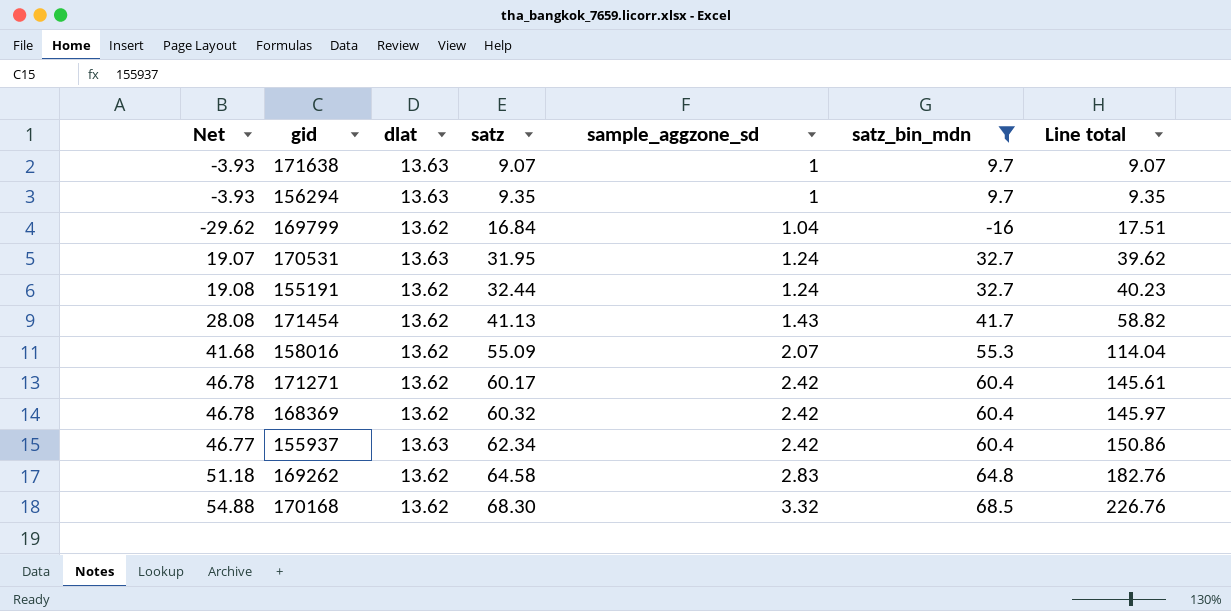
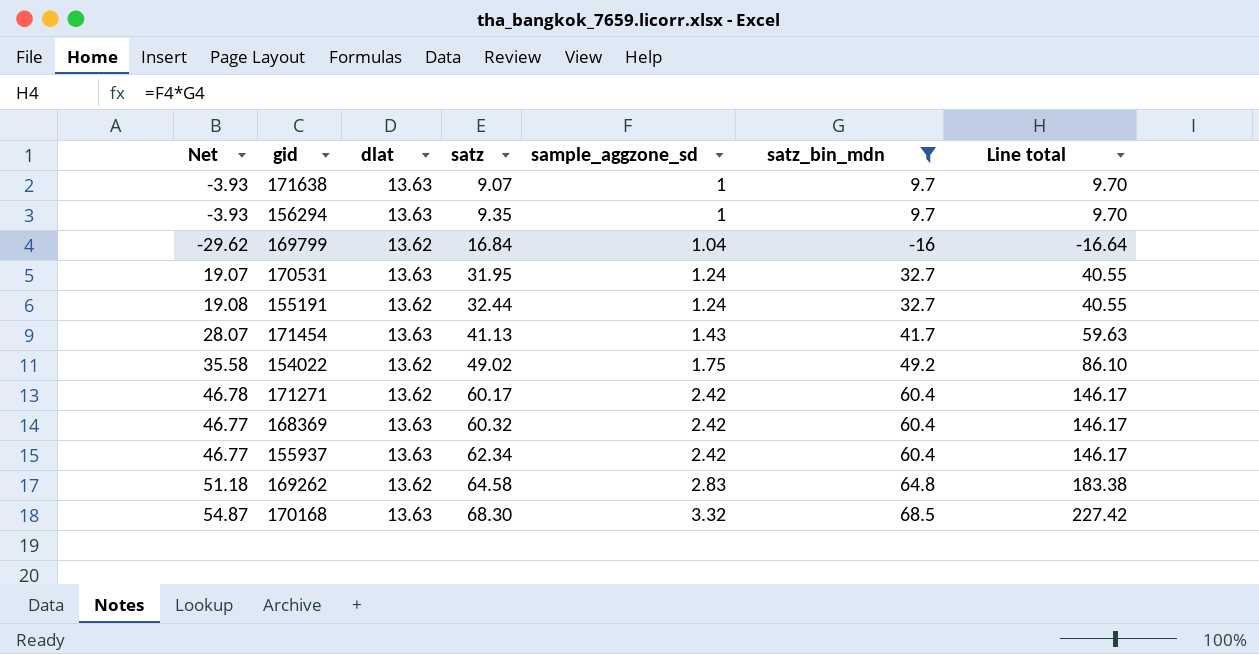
column Line total | formula: [satz] * [sample_aggzone_sd] -> [sample_aggzone_sd] * [satz_bin_mdn]
row 158016: 41.68 | 13.62 | 55.09 | 2.07 | 55.3 | 114.04 -> none
171454 | Net: 28.08 -> 28.07
171454 | dlat: 13.62 -> 13.63
row 154022: none -> 35.58 | 13.62 | 49.02 | 1.75 | 49.2 | 86.10
168369 | Net: 46.78 -> 46.77
168369 | dlat: 13.62 -> 13.63
170168 | Net: 54.88 -> 54.87
170168 | dlat: 13.62 -> 13.63

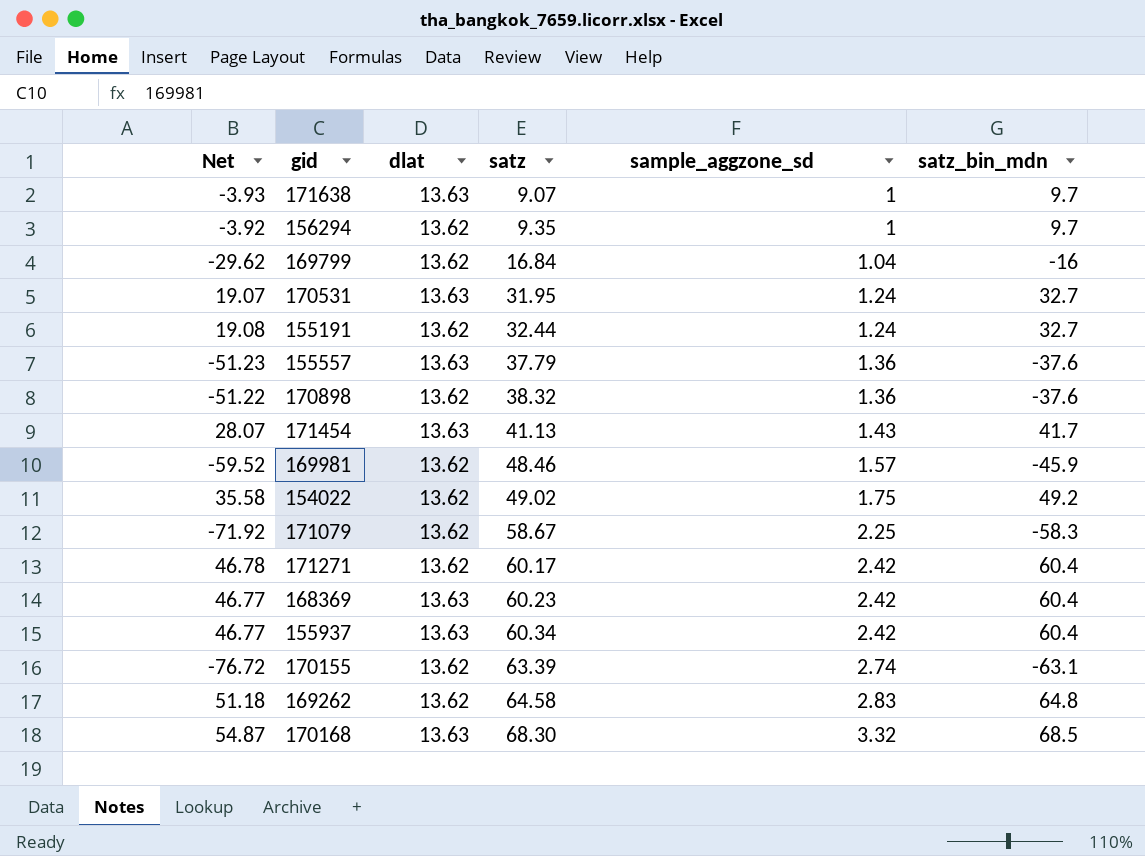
filter: satz_bin_mdn >= -16 -> none
column Line total | formula: [sample_aggzone_sd] * [satz_bin_mdn] -> none
156294 | Net: -3.93 -> -3.92
156294 | dlat: 13.63 -> 13.62
168369 | satz: 60.32 -> 60.23
155937 | satz: 62.34 -> 60.34

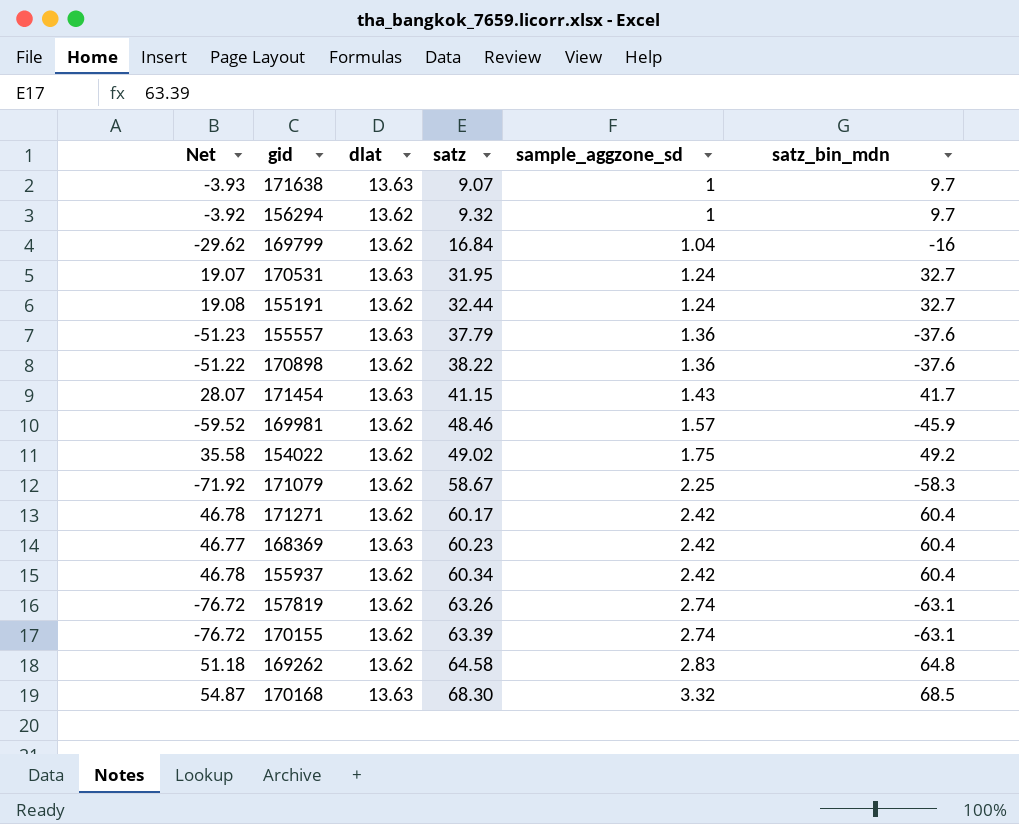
156294 | satz: 9.35 -> 9.32
170898 | satz: 38.32 -> 38.22
171454 | satz: 41.13 -> 41.15
155937 | Net: 46.77 -> 46.78
155937 | dlat: 13.63 -> 13.62
row 157819: none -> -76.72 | 13.62 | 63.26 | 2.74 | -63.1

